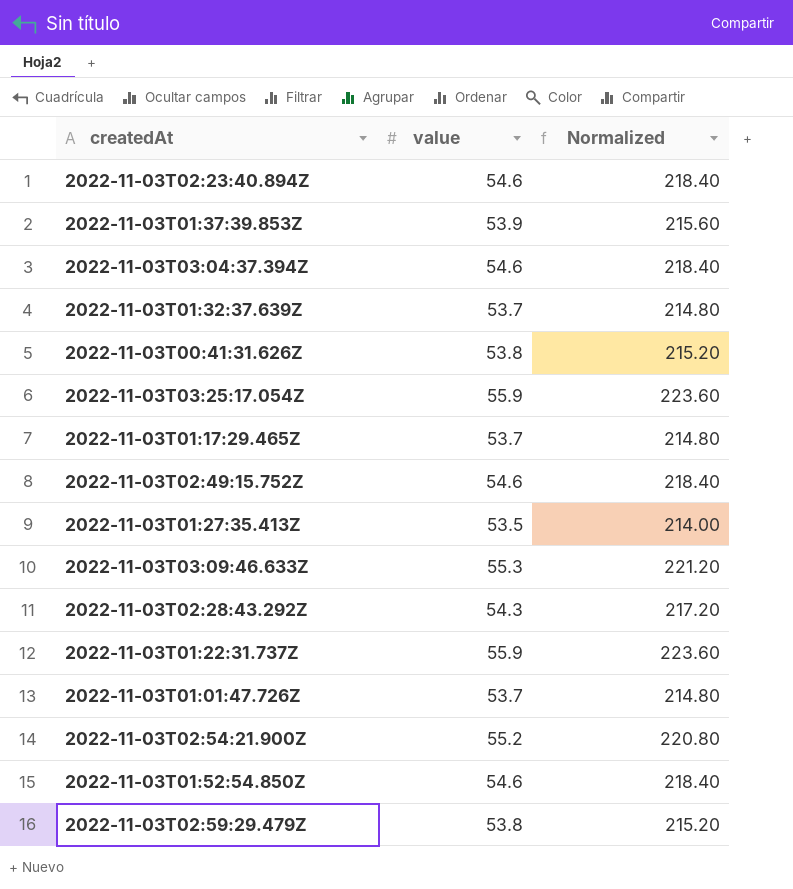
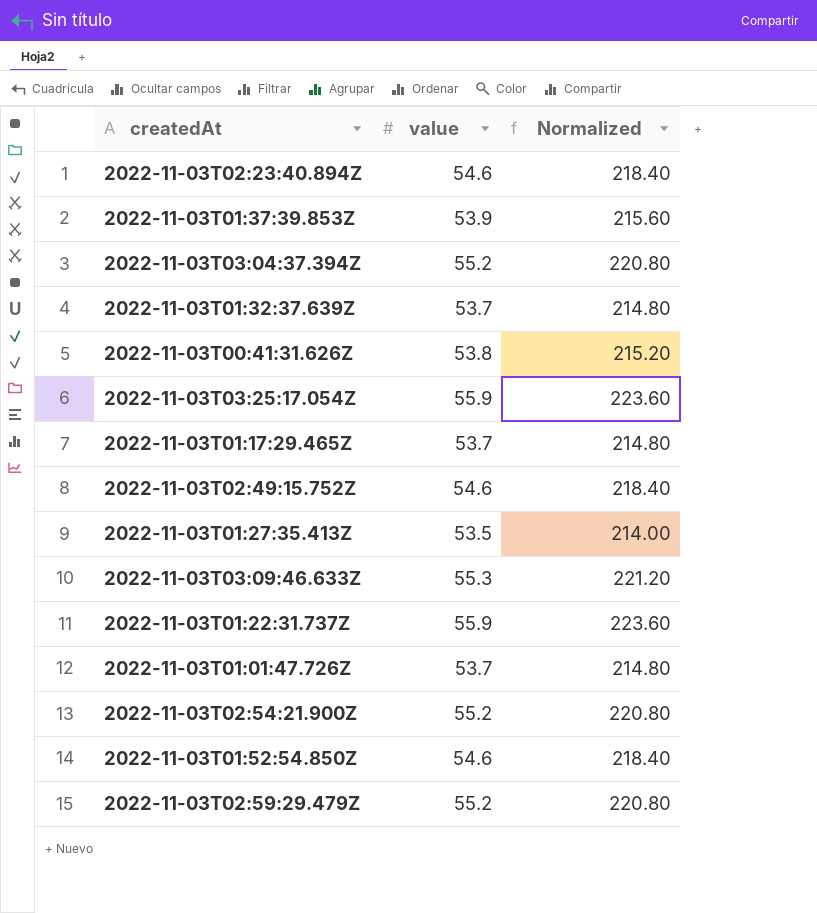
row 2022-11-03T02:28:43.292Z: 54.3 | 217.20 -> none
2022-11-03T03:04:37.394Z | value: 54.6 -> 55.2
2022-11-03T03:04:37.394Z | Normalized: 218.40 -> 220.80
2022-11-03T02:59:29.479Z | value: 53.8 -> 55.2
2022-11-03T02:59:29.479Z | Normalized: 215.20 -> 220.80

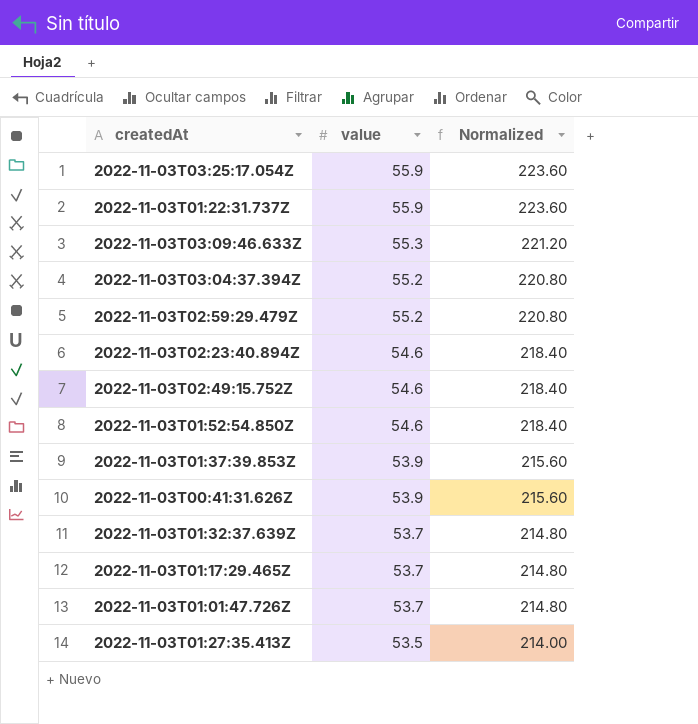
row order: none -> value descending
row 2022-11-03T02:54:21.900Z: 55.2 | 220.80 -> none
2022-11-03T00:41:31.626Z | value: 53.8 -> 53.9
2022-11-03T00:41:31.626Z | Normalized: 215.20 -> 215.60

